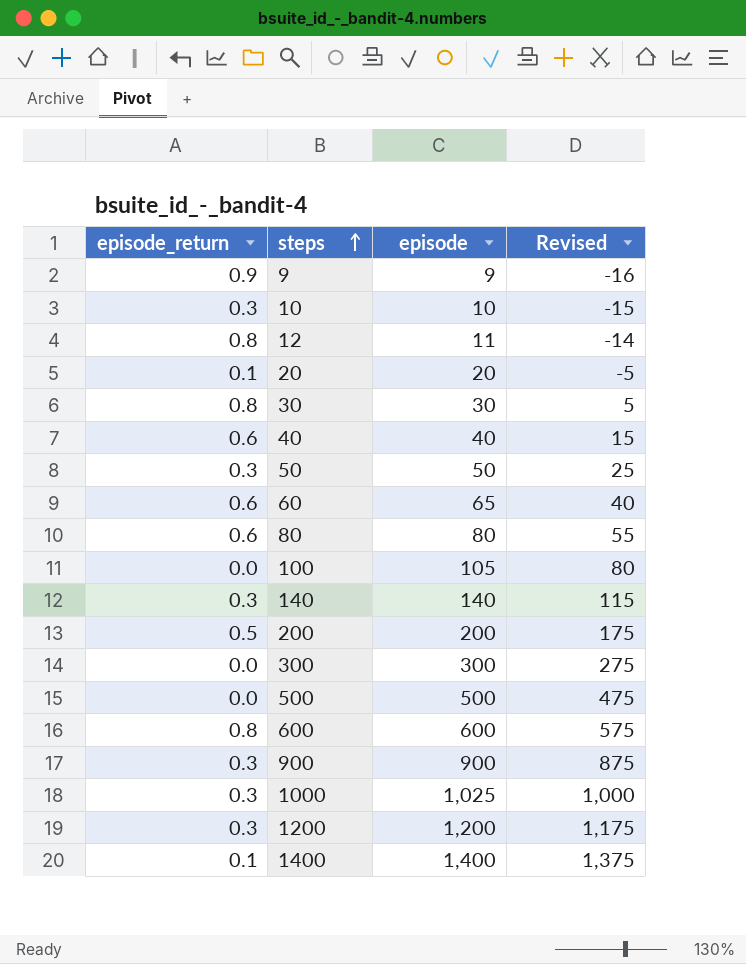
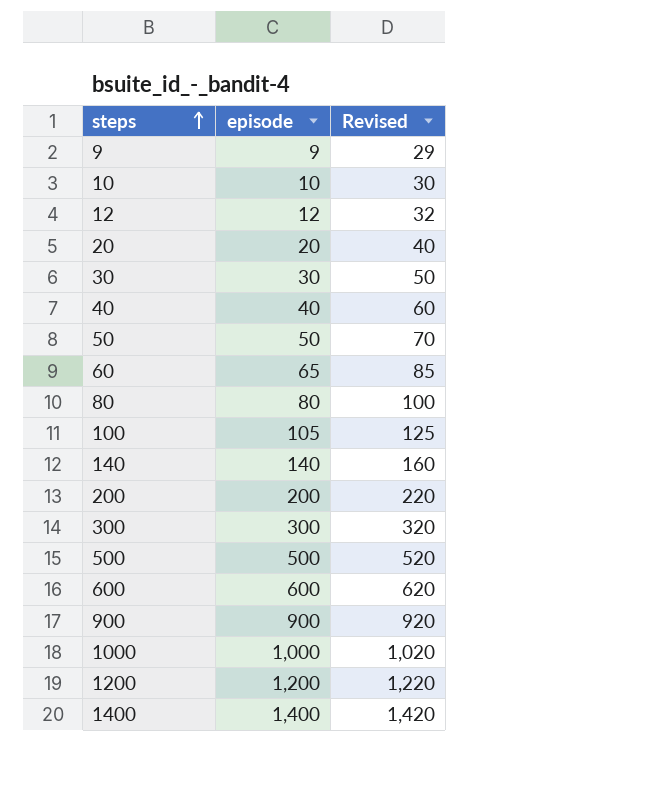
column episode_return | position: 1 -> none
column Revised | formula: [episode] - 25 -> [episode] + 20
12 | episode: 11 -> 12
1000 | episode: 1,025 -> 1,000

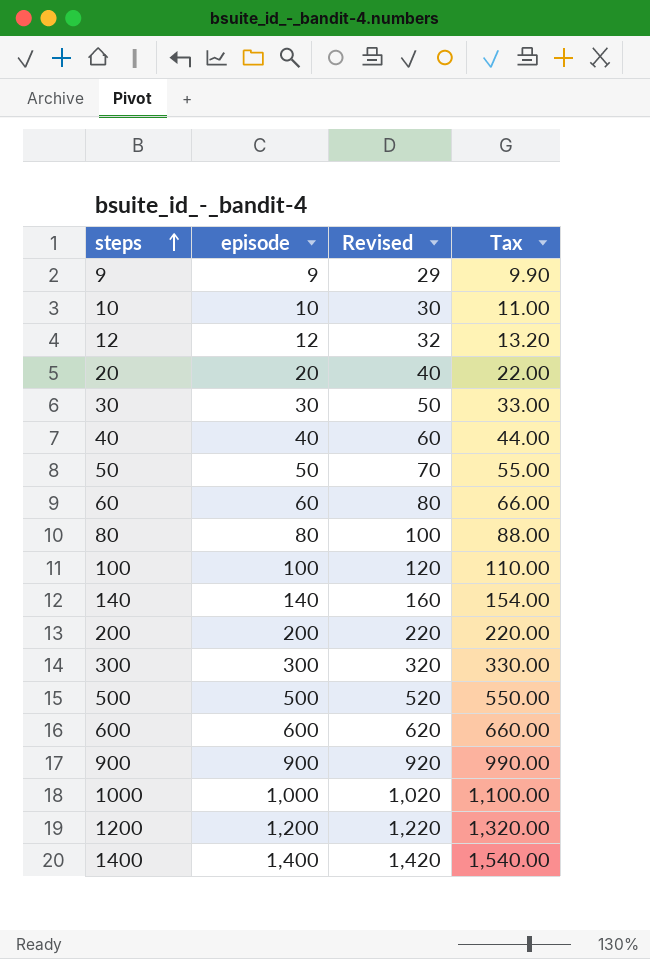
column Tax | formula: none -> [episode] * 1.1
60 | episode: 65 -> 60
60 | Revised: 85 -> 80
100 | episode: 105 -> 100
100 | Revised: 125 -> 120

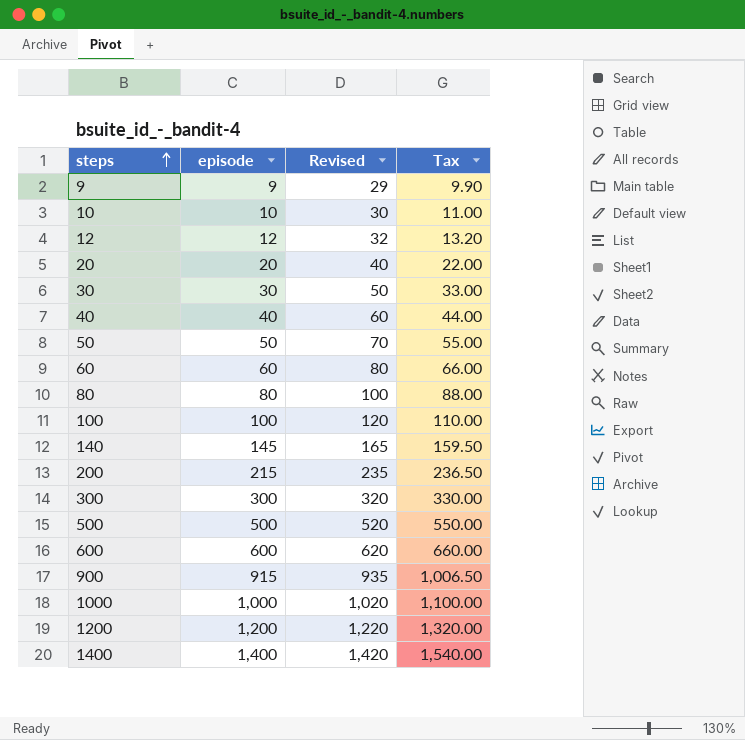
140 | episode: 140 -> 145
140 | Revised: 160 -> 165
140 | Tax: 154.00 -> 159.50
200 | episode: 200 -> 215
200 | Revised: 220 -> 235
200 | Tax: 220.00 -> 236.50
900 | episode: 900 -> 915
900 | Revised: 920 -> 935
900 | Tax: 990.00 -> 1,006.50

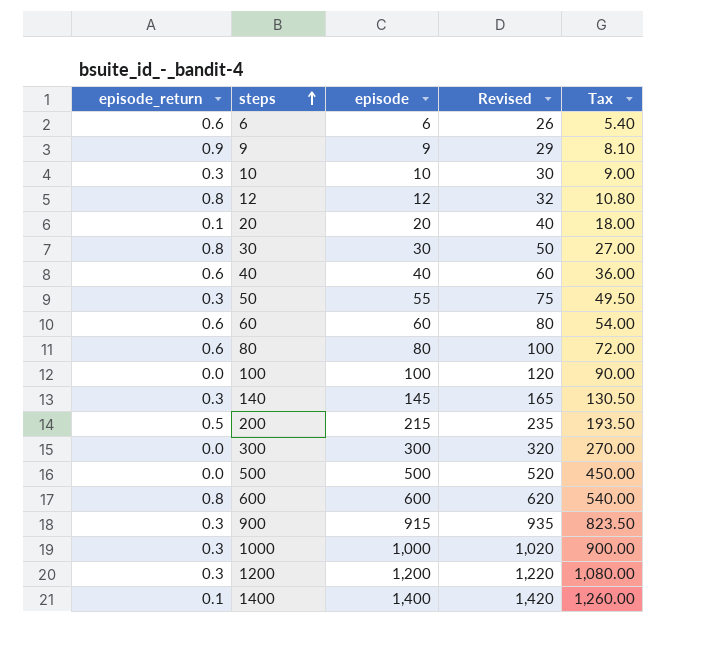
column episode_return | position: none -> 1
column Tax | formula: [episode] * 1.1 -> [episode] * 0.9
row 6: none -> 0.6 | 6 | 26 | 5.40
50 | episode: 50 -> 55
50 | Revised: 70 -> 75

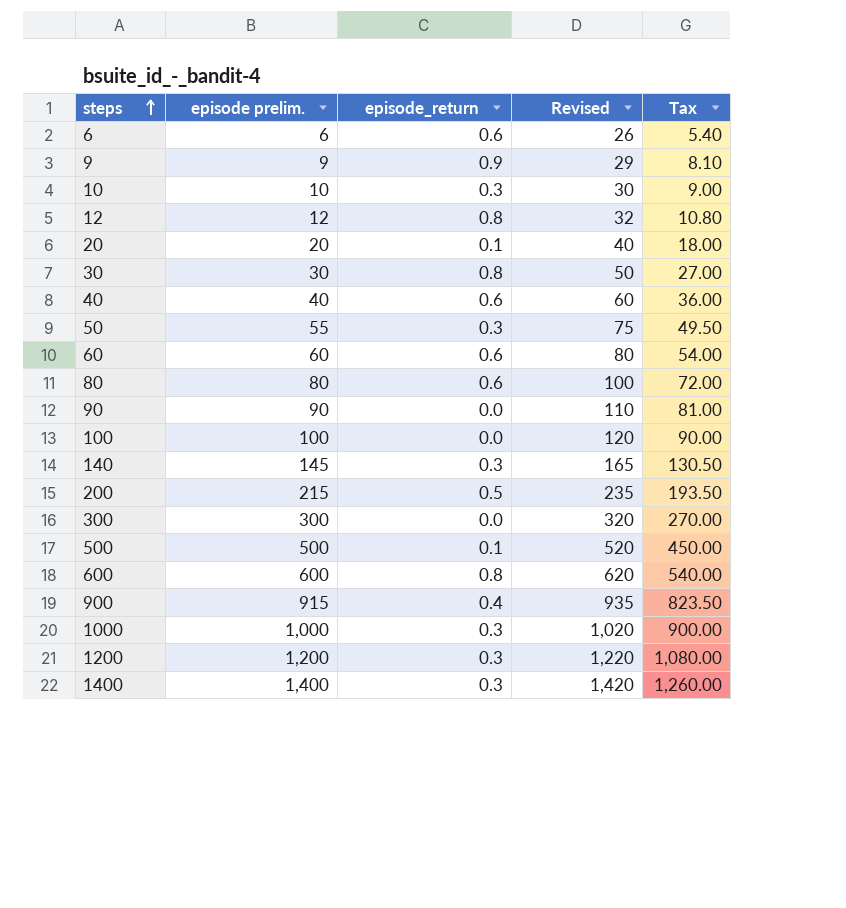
column name: episode -> episode prelim.
column episode_return | position: 1 -> 3
row 90: none -> 90 | 0.0 | 110 | 81.00
500 | episode_return: 0.0 -> 0.1
900 | episode_return: 0.3 -> 0.4
1400 | episode_return: 0.1 -> 0.3

